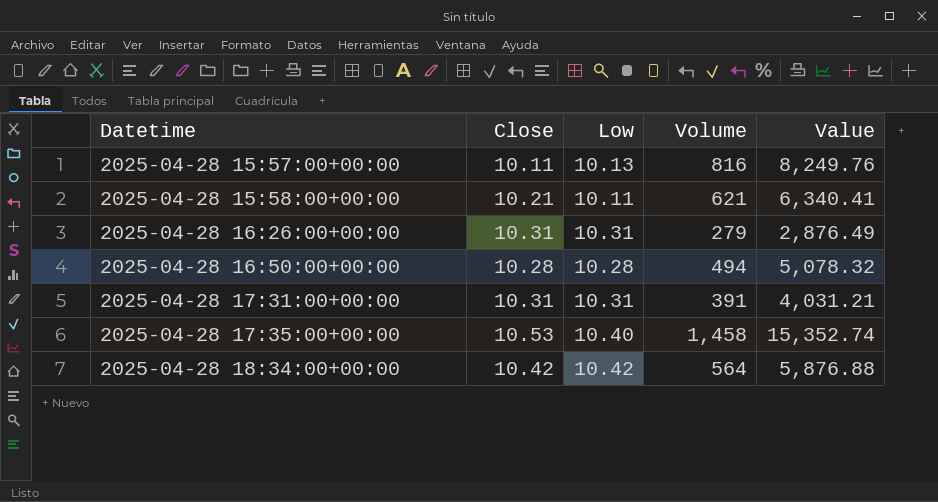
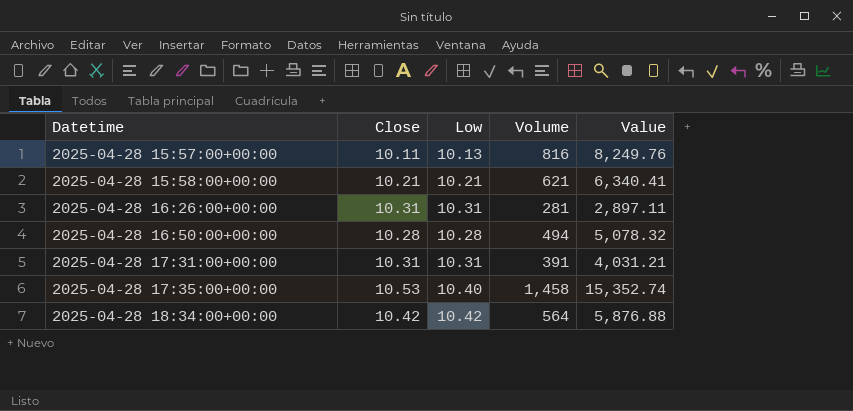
2025-04-28 15:58:00+00:00 | Low: 10.11 -> 10.21
2025-04-28 16:26:00+00:00 | Volume: 279 -> 281
2025-04-28 16:26:00+00:00 | Value: 2,876.49 -> 2,897.11

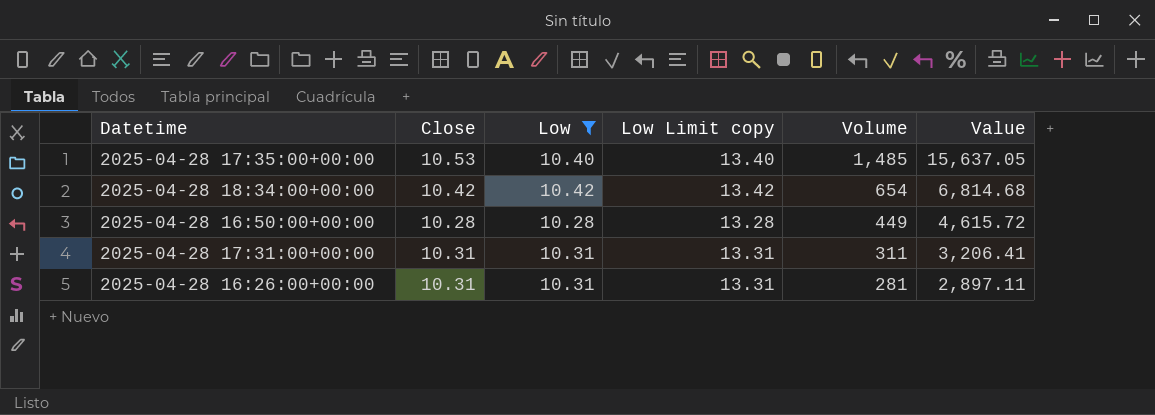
filter: none -> Low >= 10.28
row order: Datetime ascending -> Volume descending
column Low Limit copy | formula: none -> [Low] + 3
2025-04-28 17:35:00+00:00 | Volume: 1,458 -> 1,485
2025-04-28 17:35:00+00:00 | Value: 15,352.74 -> 15,637.05
2025-04-28 18:34:00+00:00 | Volume: 564 -> 654
2025-04-28 18:34:00+00:00 | Value: 5,876.88 -> 6,814.68
2025-04-28 16:50:00+00:00 | Volume: 494 -> 449
2025-04-28 16:50:00+00:00 | Value: 5,078.32 -> 4,615.72
2025-04-28 17:31:00+00:00 | Volume: 391 -> 311
2025-04-28 17:31:00+00:00 | Value: 4,031.21 -> 3,206.41

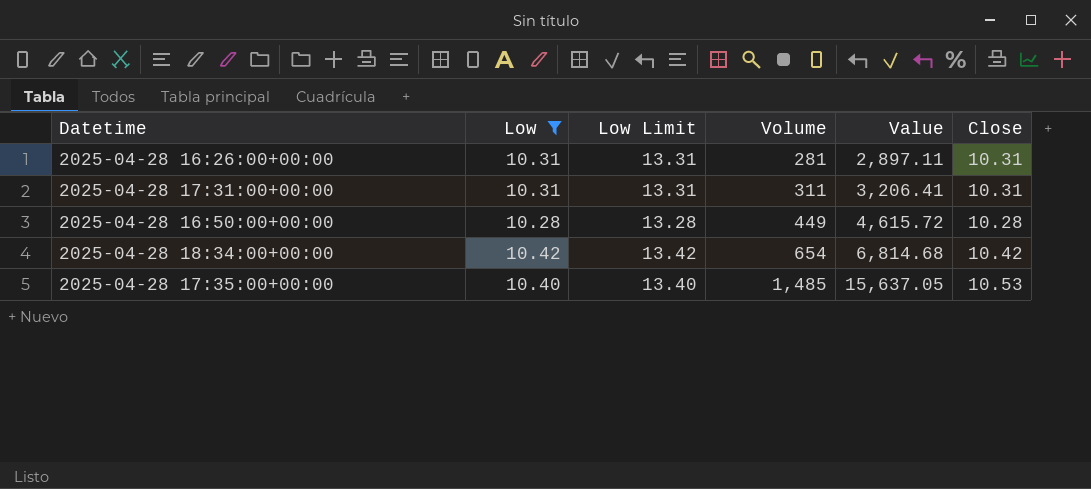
row order: Volume descending -> Volume ascending
column name: Low Limit copy -> Low Limit
column Close | position: 2 -> 6

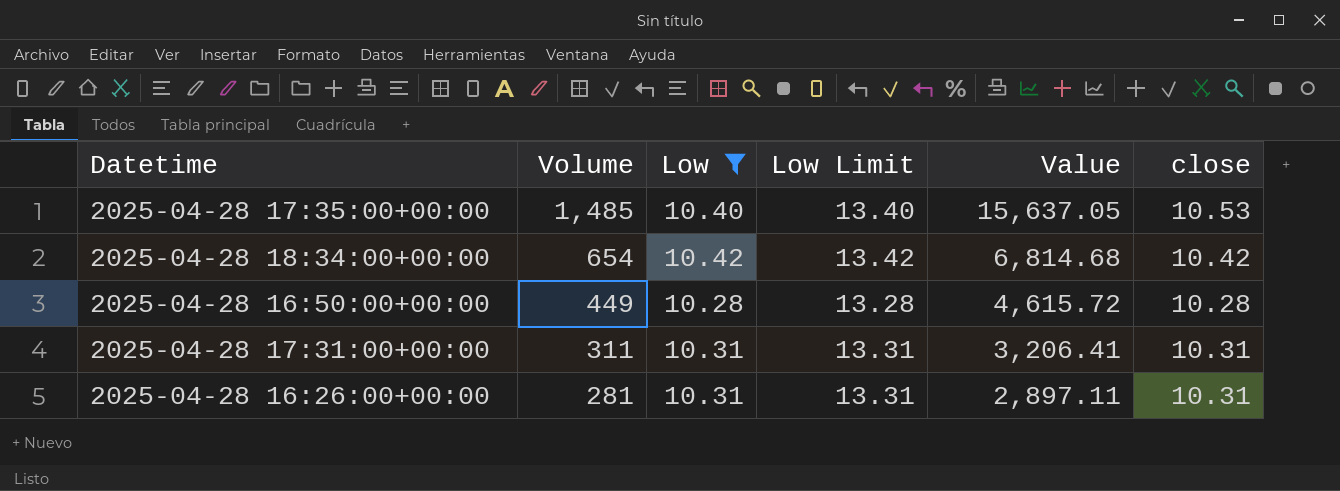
row order: Volume ascending -> Volume descending
column Volume | position: 4 -> 2
column name: Close -> close

